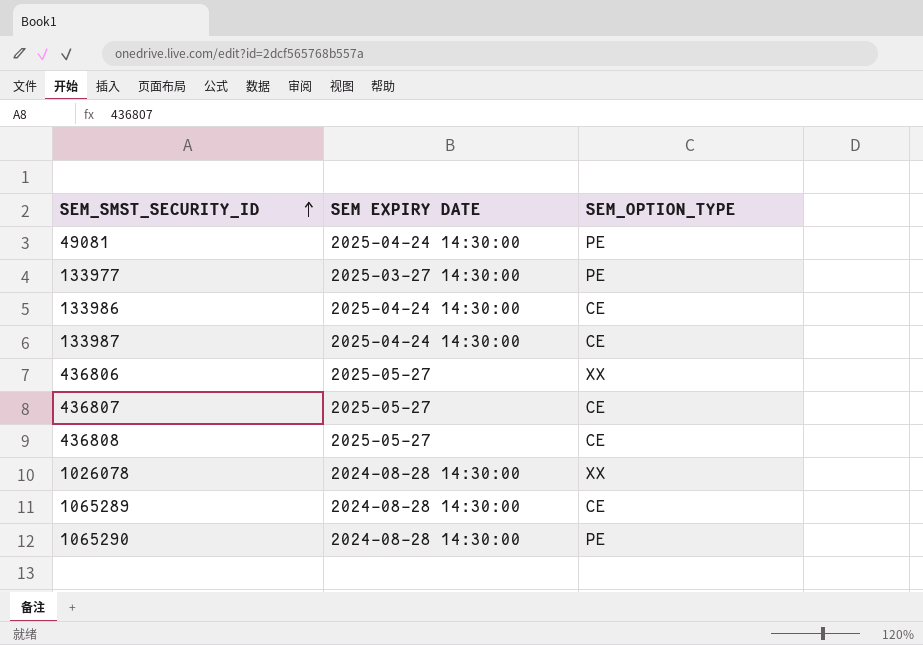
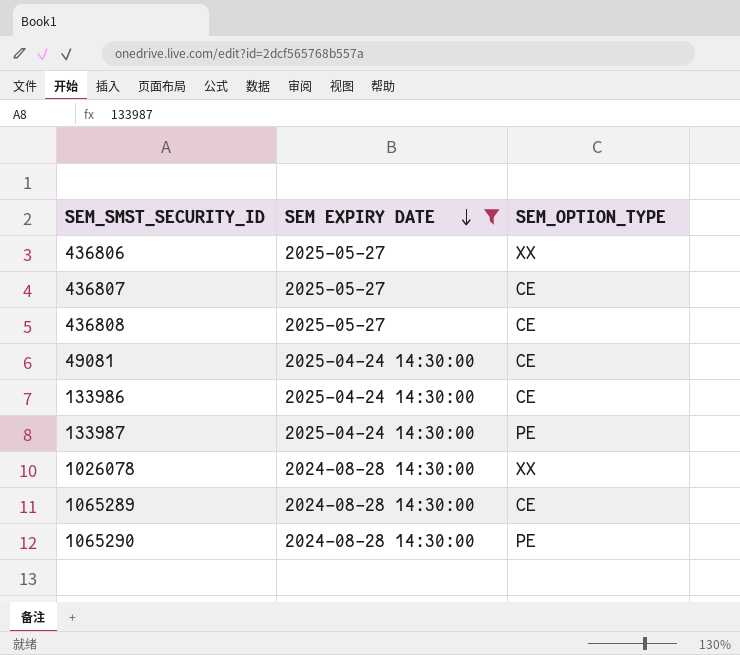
filter: none -> SEM EXPIRY DATE != 2025-03-27 14:30:00
row order: SEM_SMST_SECURITY_ID ascending -> SEM EXPIRY DATE descending
49081 | SEM_OPTION_TYPE: PE -> CE
133987 | SEM_OPTION_TYPE: CE -> PE

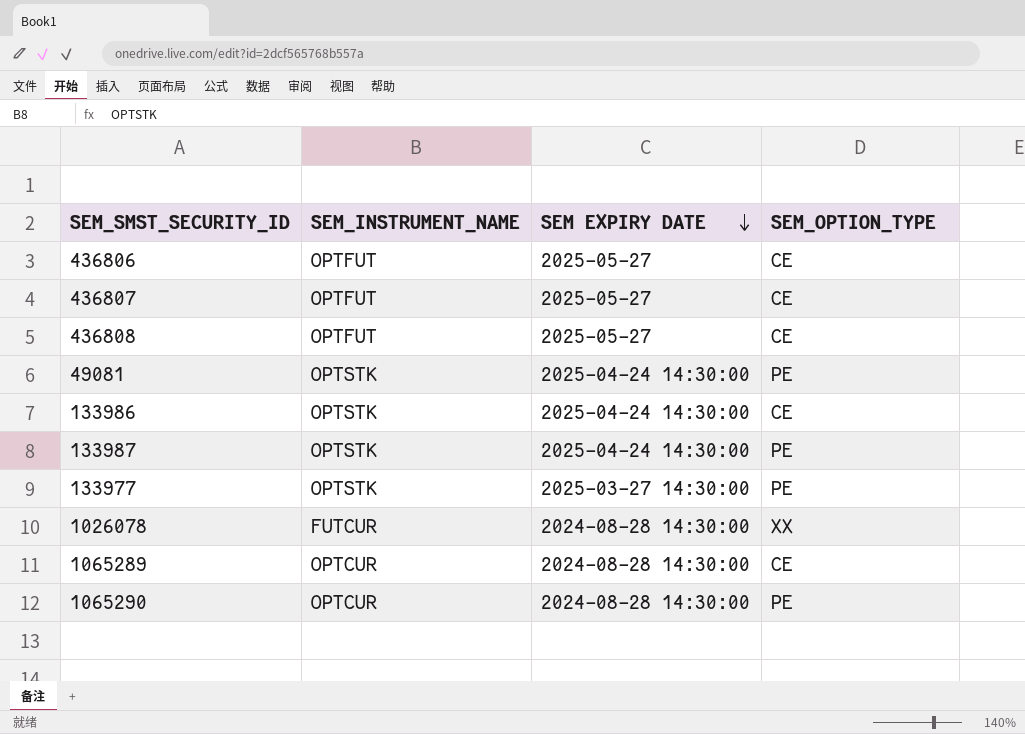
filter: SEM EXPIRY DATE != 2025-03-27 14:30:00 -> none
column SEM_INSTRUMENT_NAME | position: none -> 2
436806 | SEM_OPTION_TYPE: XX -> CE
49081 | SEM_OPTION_TYPE: CE -> PE

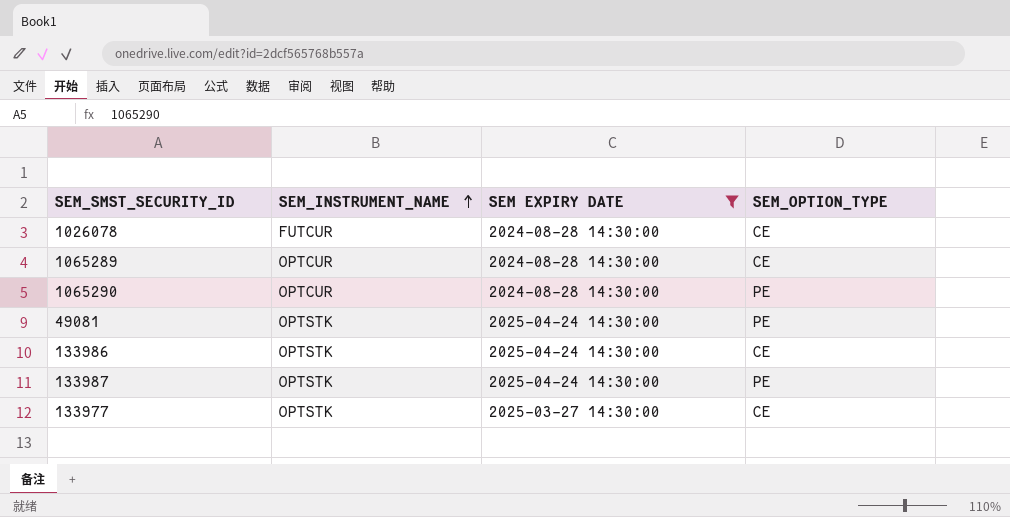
filter: none -> SEM EXPIRY DATE != 2025-05-27
row order: SEM EXPIRY DATE descending -> SEM_INSTRUMENT_NAME ascending
1026078 | SEM_OPTION_TYPE: XX -> CE
133977 | SEM_OPTION_TYPE: PE -> CE

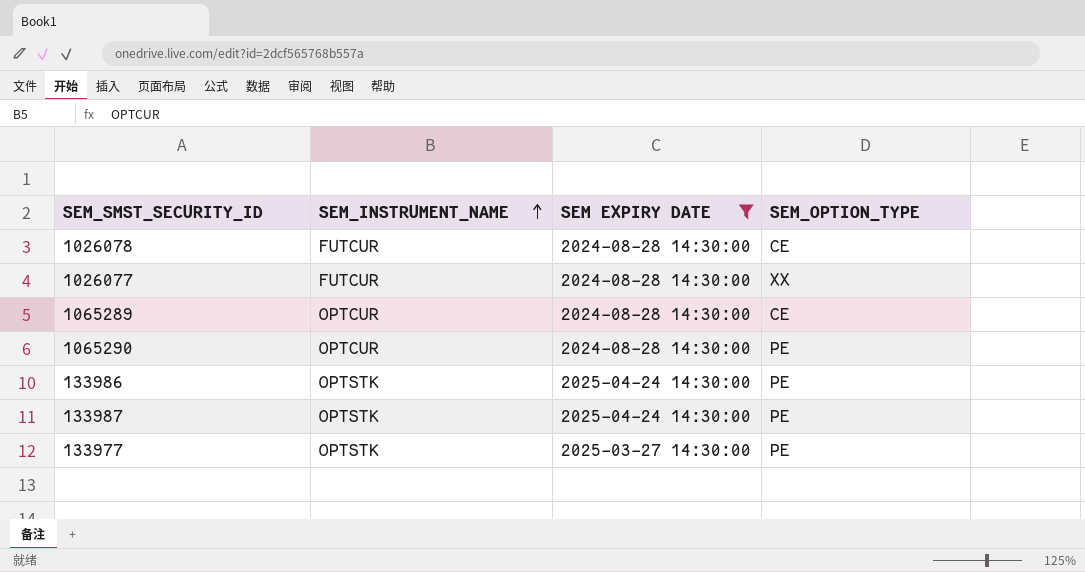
row 49081: OPTSTK | 2025-04-24 14:30:00 | PE -> none
row 1026077: none -> FUTCUR | 2024-08-28 14:30:00 | XX
133986 | SEM_OPTION_TYPE: CE -> PE
133977 | SEM_OPTION_TYPE: CE -> PE

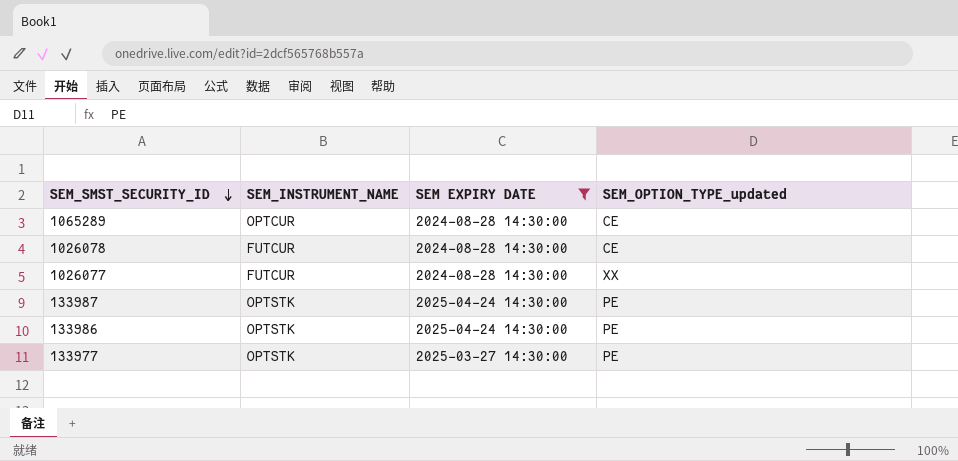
row order: SEM_INSTRUMENT_NAME ascending -> SEM_SMST_SECURITY_ID descending
column name: SEM_OPTION_TYPE -> SEM_OPTION_TYPE_updated
row 1065290: OPTCUR | 2024-08-28 14:30:00 | PE -> none

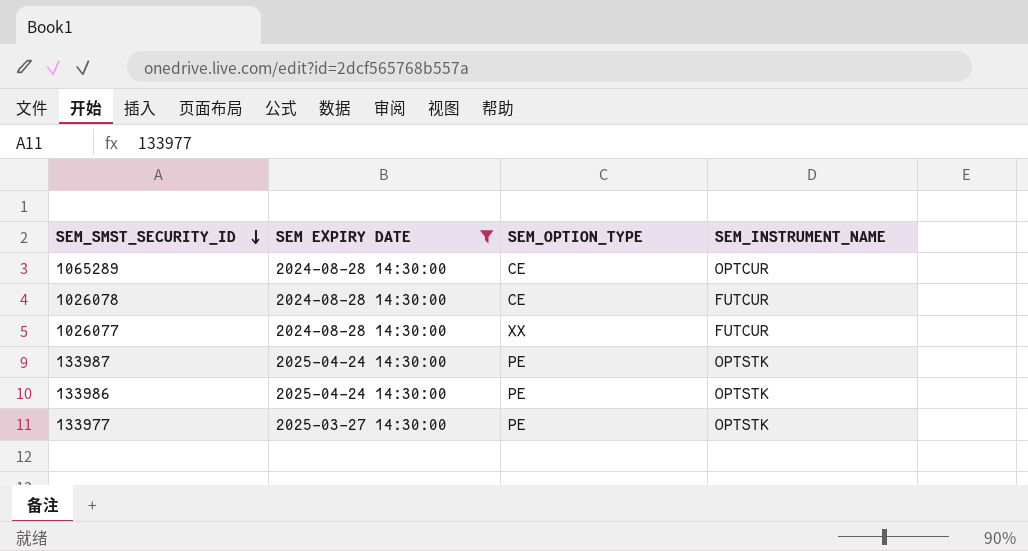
column name: SEM_OPTION_TYPE_updated -> SEM_OPTION_TYPE
column SEM_INSTRUMENT_NAME | position: 2 -> 4

